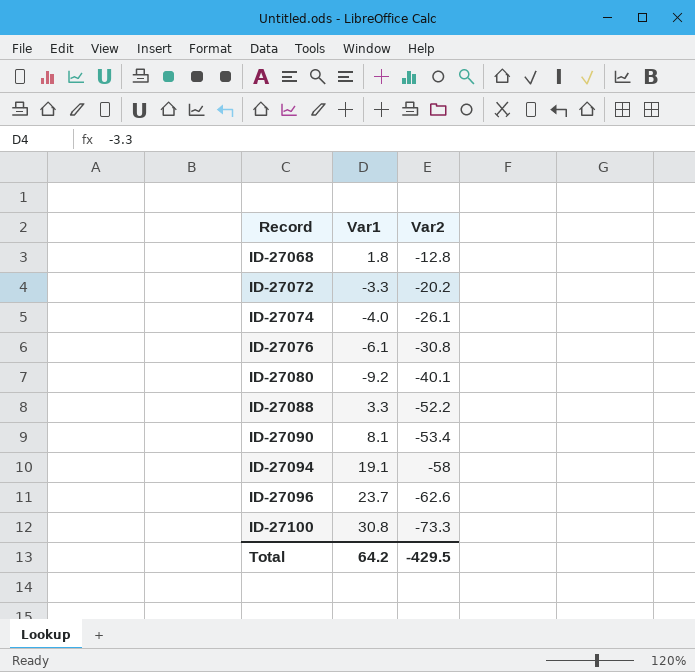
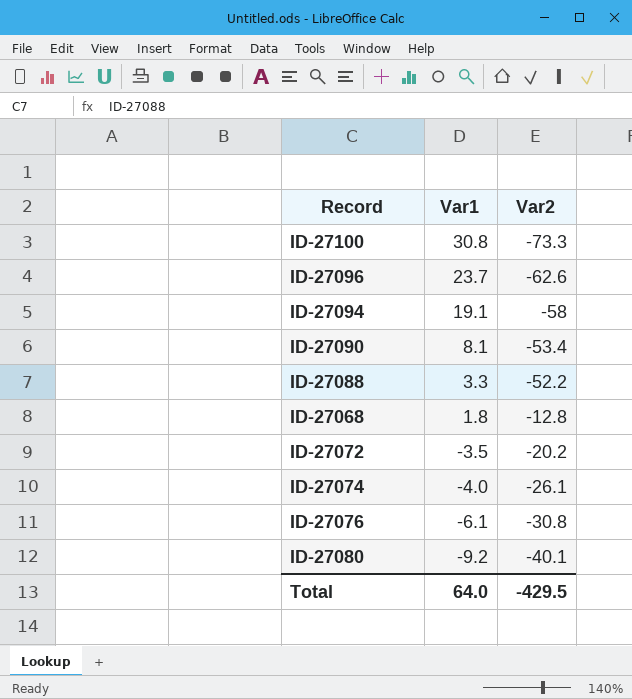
row order: Record ascending -> Var1 descending
ID-27072 | Var1: -3.3 -> -3.5
Total | Var1: 64.2 -> 64.0

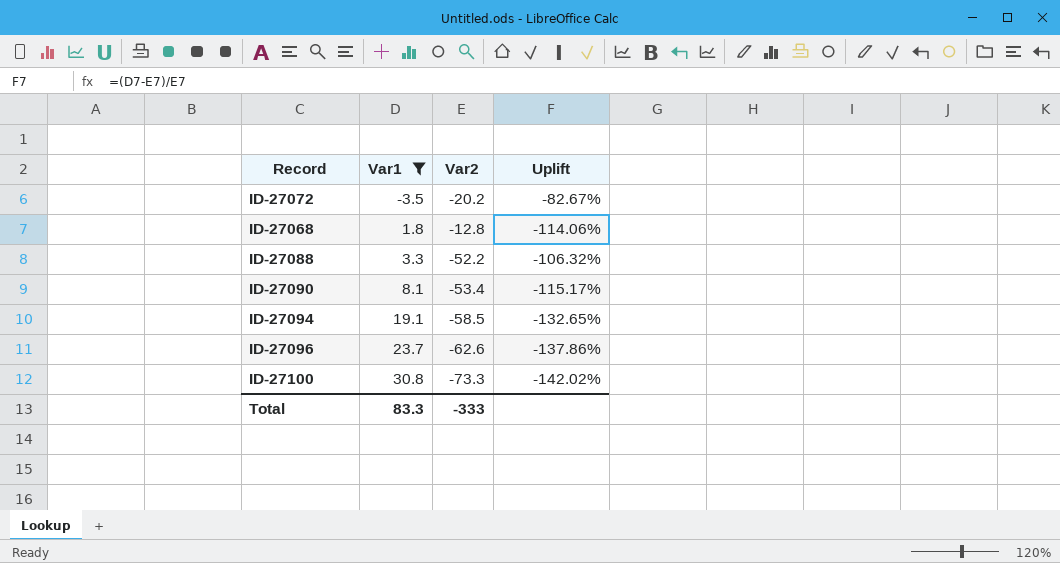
filter: none -> Var1 >= -3.5
row order: Var1 descending -> Var1 ascending
column Uplift | formula: none -> ([Var1] - [Var2]) / [Var2]
ID-27094 | Var2: -58 -> -58.5
Total | Var1: 64.0 -> 83.3
Total | Var2: -429.5 -> -333

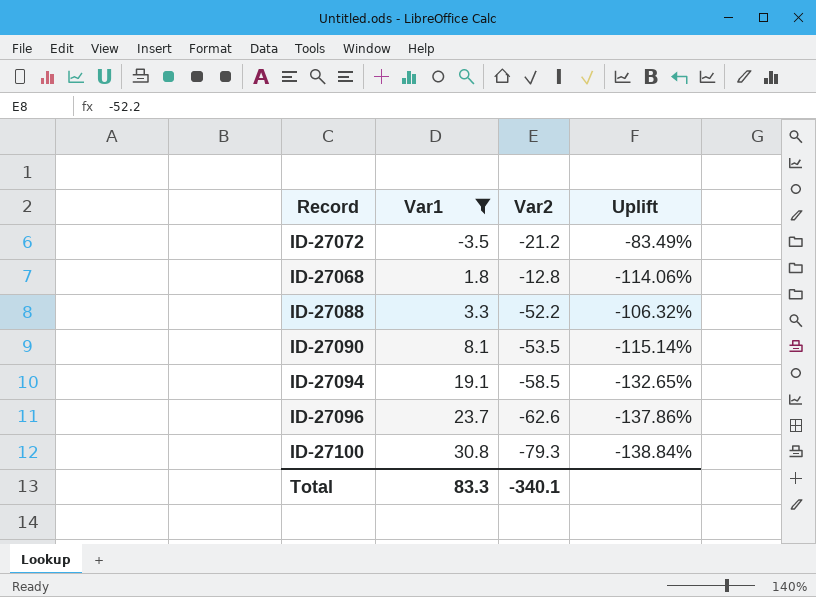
ID-27072 | Var2: -20.2 -> -21.2
ID-27072 | Uplift: -82.67% -> -83.49%
ID-27090 | Var2: -53.4 -> -53.5
ID-27090 | Uplift: -115.17% -> -115.14%
ID-27100 | Var2: -73.3 -> -79.3
ID-27100 | Uplift: -142.02% -> -138.84%
Total | Var2: -333 -> -340.1

